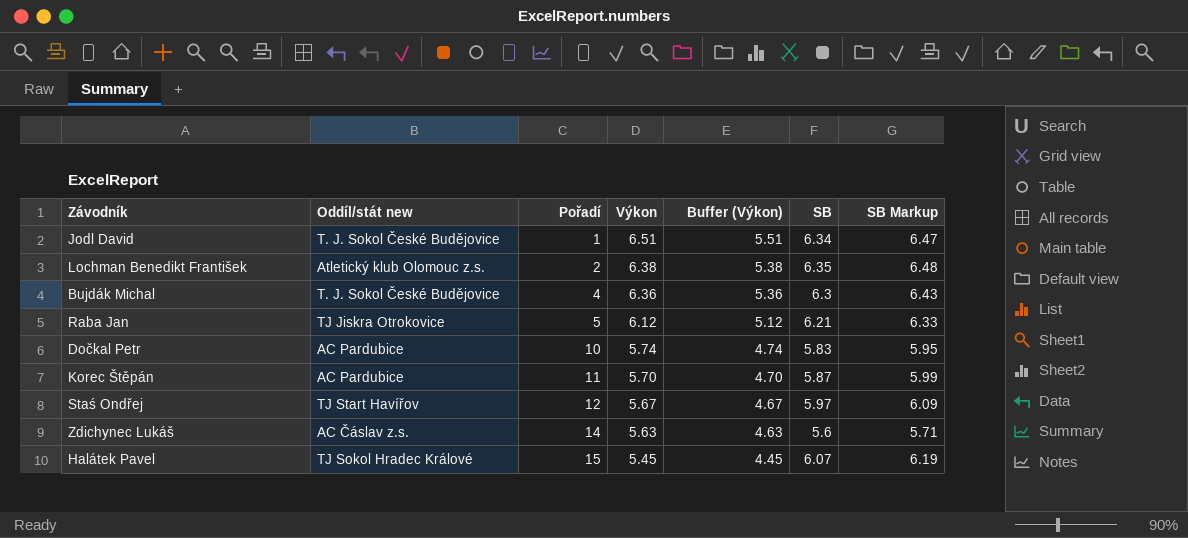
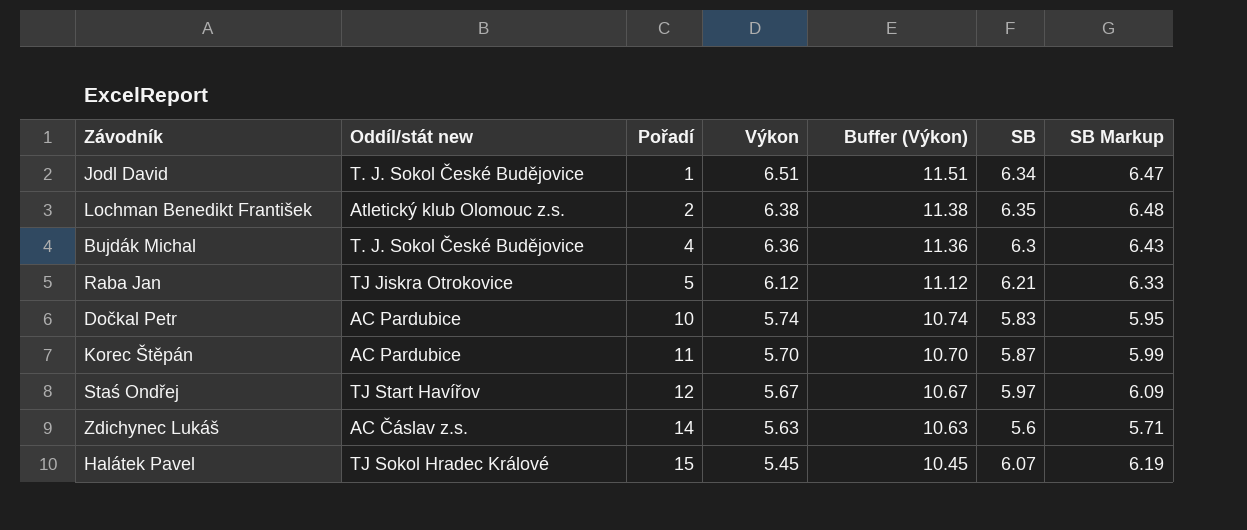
column Buffer (Výkon) | formula: [Výkon] - 1 -> [Výkon] + 5

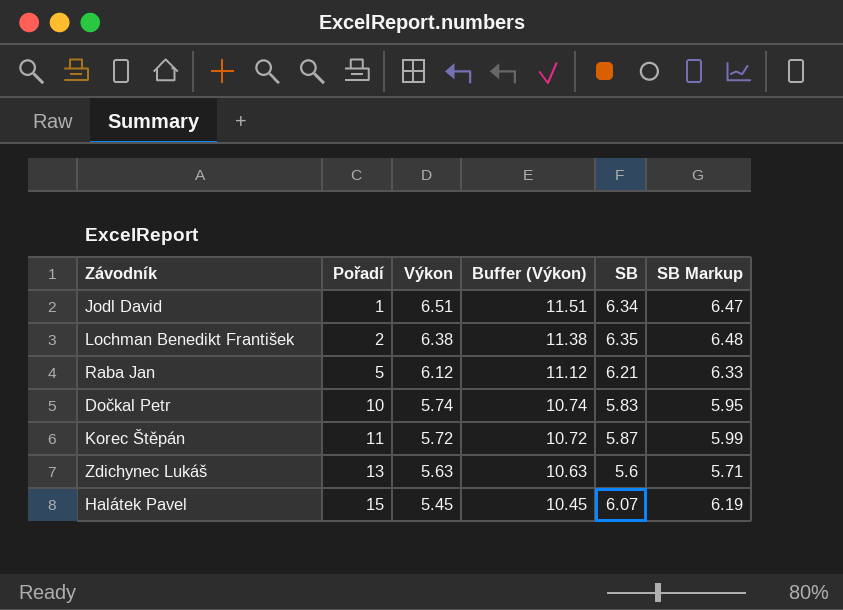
column Oddíl/stát new | position: 2 -> none
row Bujdák Michal: T. J. Sokol České Budějovice | 4 | 6.36 | 11.36 | 6.3 | 6.43 -> none
row Staś Ondřej: TJ Start Havířov | 12 | 5.67 | 10.67 | 5.97 | 6.09 -> none
Korec Štěpán | Výkon: 5.70 -> 5.72
Korec Štěpán | Buffer (Výkon): 10.70 -> 10.72
Zdichynec Lukáš | Pořadí: 14 -> 13

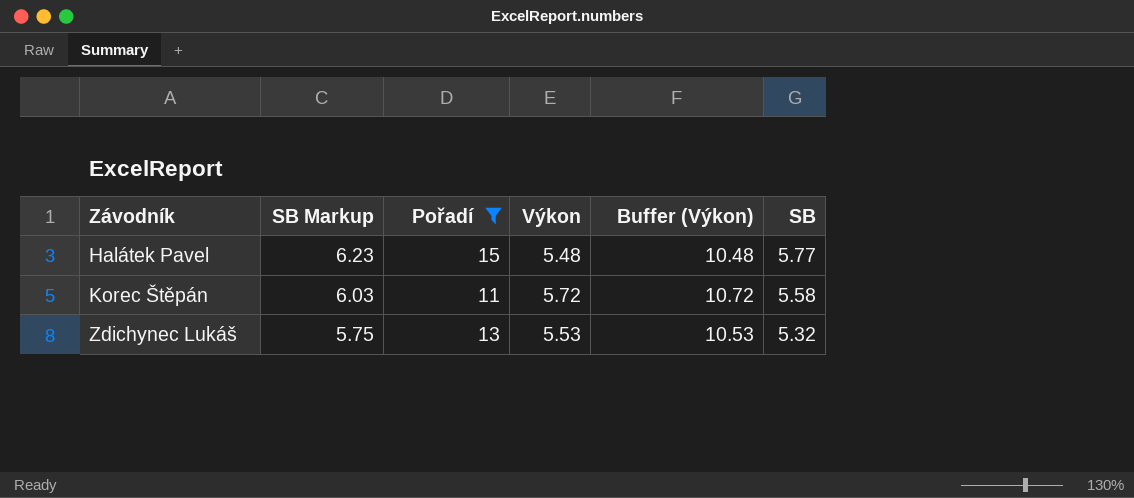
filter: none -> Pořadí >= 11
row order: Pořadí ascending -> Závodník ascending
column SB Markup | formula: [SB] * 1.02 -> [SB] * 1.08
column SB Markup | position: 6 -> 2
Halátek Pavel | Výkon: 5.45 -> 5.48
Halátek Pavel | Buffer (Výkon): 10.45 -> 10.48
Halátek Pavel | SB: 6.07 -> 5.77
Korec Štěpán | SB: 5.87 -> 5.58
Zdichynec Lukáš | Výkon: 5.63 -> 5.53
Zdichynec Lukáš | Buffer (Výkon): 10.63 -> 10.53
Zdichynec Lukáš | SB: 5.6 -> 5.32

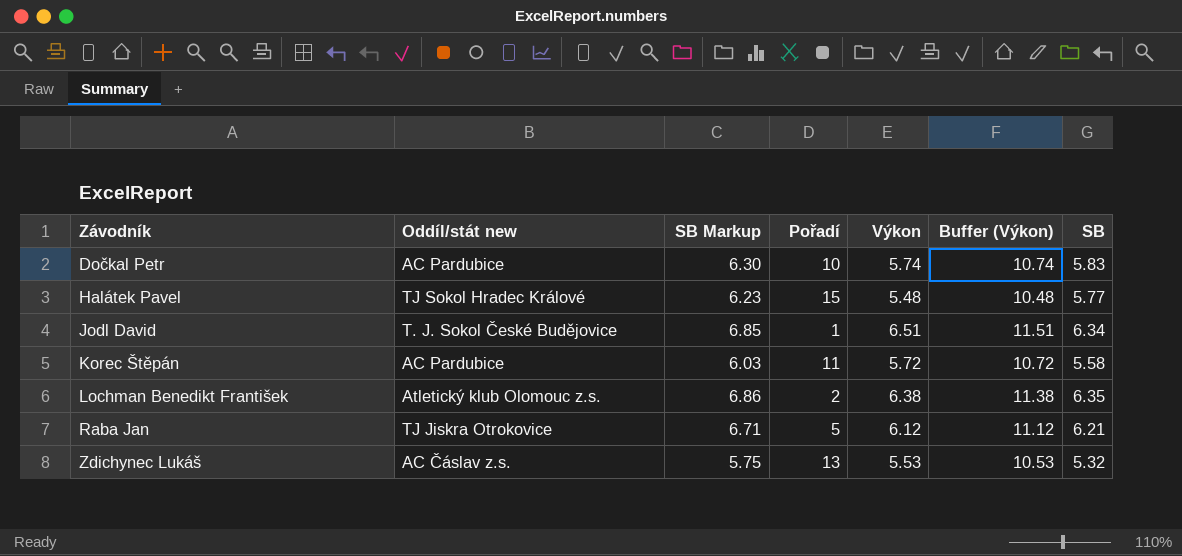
filter: Pořadí >= 11 -> none
column Oddíl/stát new | position: none -> 2

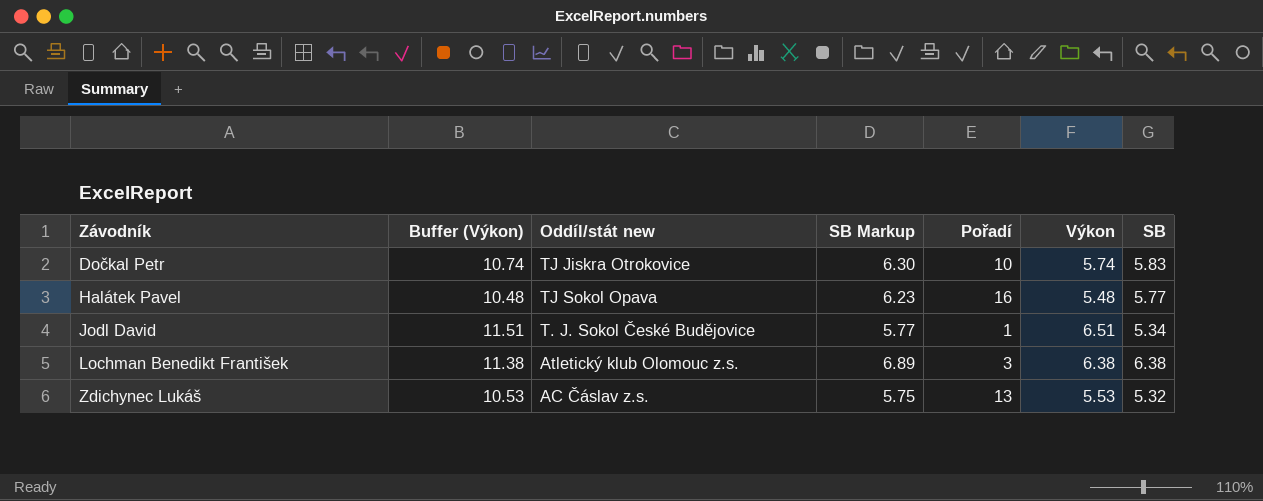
column Buffer (Výkon) | position: 6 -> 2
row Korec Štěpán: AC Pardubice | 6.03 | 11 | 5.72 | 10.72 | 5.58 -> none
row Raba Jan: TJ Jiskra Otrokovice | 6.71 | 5 | 6.12 | 11.12 | 6.21 -> none
Dočkal Petr | Oddíl/stát new: AC Pardubice -> TJ Jiskra Otrokovice
Halátek Pavel | Oddíl/stát new: TJ Sokol Hradec Králové -> TJ Sokol Opava
Halátek Pavel | Pořadí: 15 -> 16
Jodl David | SB Markup: 6.85 -> 5.77
Jodl David | SB: 6.34 -> 5.34
Lochman Benedikt František | SB Markup: 6.86 -> 6.89
Lochman Benedikt František | Pořadí: 2 -> 3
Lochman Benedikt František | SB: 6.35 -> 6.38

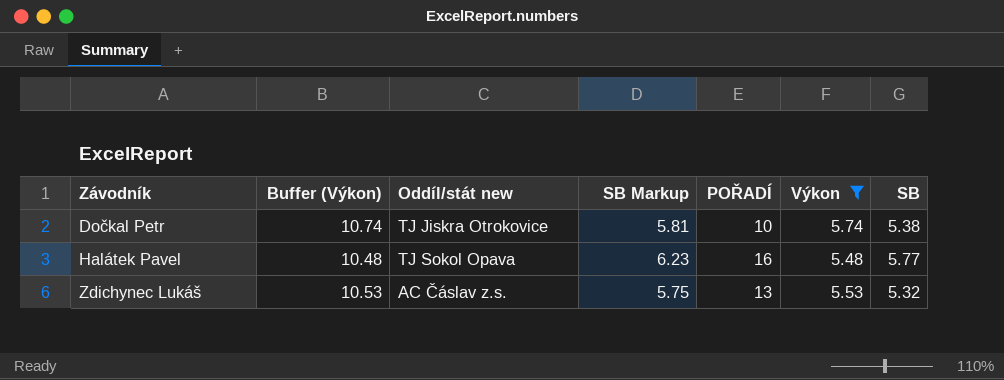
filter: none -> Výkon <= 5.74
column name: Pořadí -> POŘADÍ
Dočkal Petr | SB Markup: 6.30 -> 5.81
Dočkal Petr | SB: 5.83 -> 5.38

